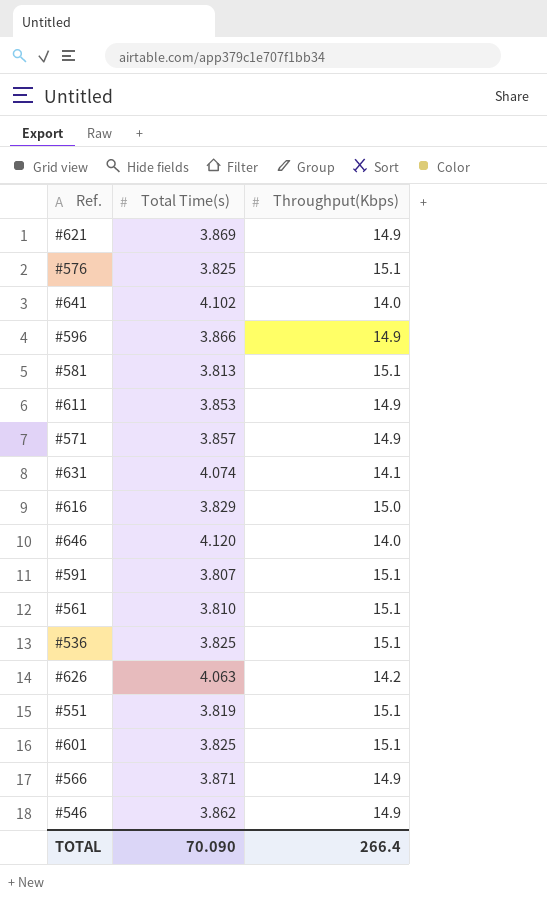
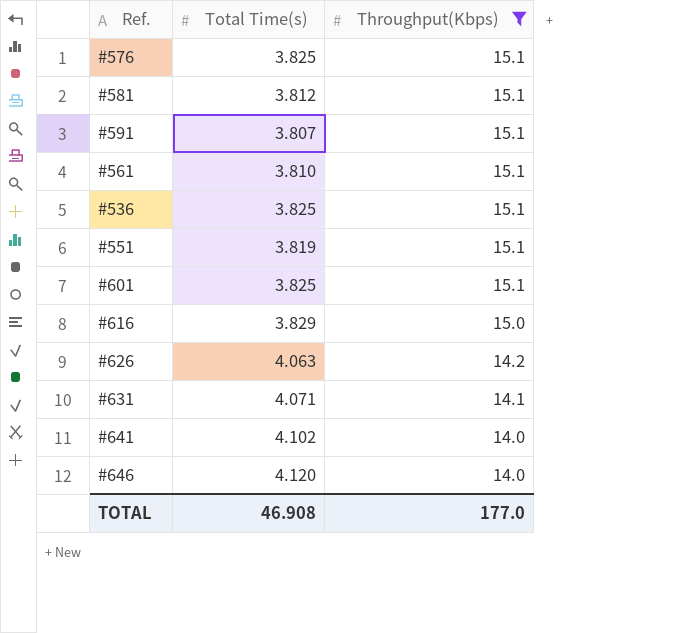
filter: none -> Throughput(Kbps) != 14.9
row order: none -> Throughput(Kbps) descending
#581 | Total Time(s): 3.813 -> 3.812
#631 | Total Time(s): 4.074 -> 4.071
TOTAL | Total Time(s): 70.090 -> 46.908
TOTAL | Throughput(Kbps): 266.4 -> 177.0

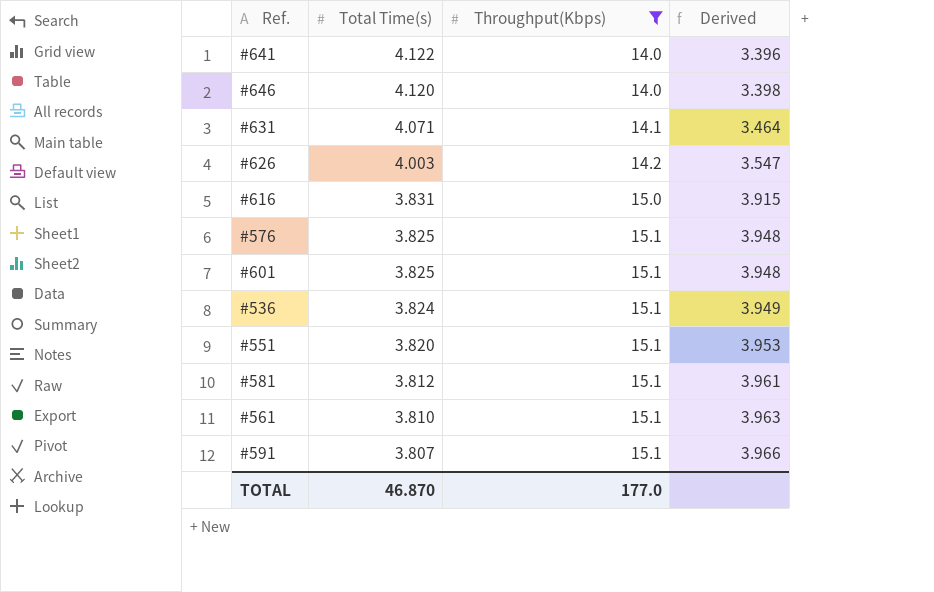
row order: Throughput(Kbps) descending -> Total Time(s) descending
column Derived | formula: none -> [Throughput(Kbps)] / [Total Time(s)]
#641 | Total Time(s): 4.102 -> 4.122
#626 | Total Time(s): 4.063 -> 4.003
#616 | Total Time(s): 3.829 -> 3.831
#536 | Total Time(s): 3.825 -> 3.824
#551 | Total Time(s): 3.819 -> 3.820
TOTAL | Total Time(s): 46.908 -> 46.870

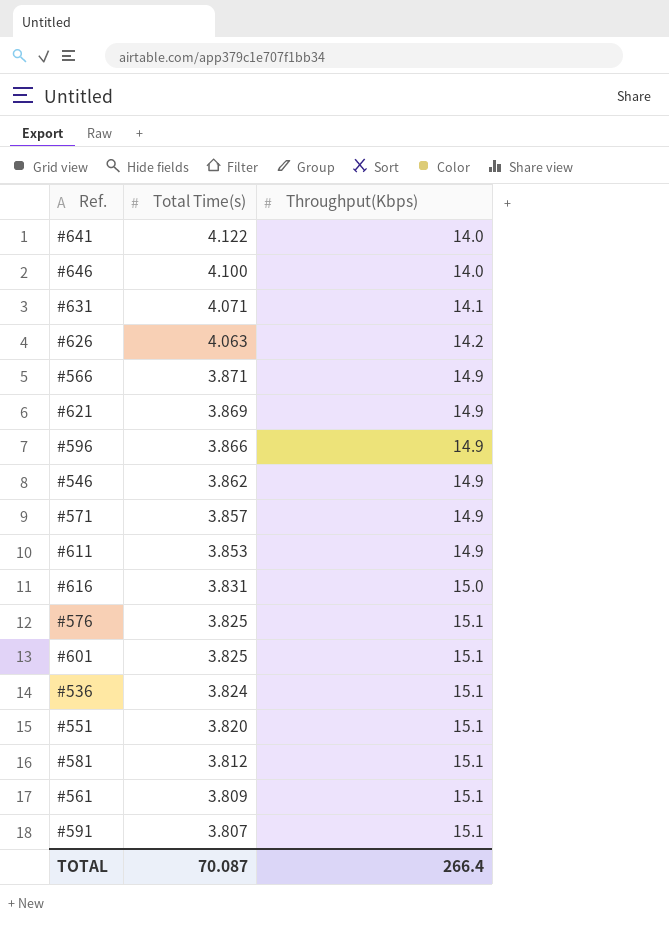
filter: Throughput(Kbps) != 14.9 -> none
column Derived | formula: [Throughput(Kbps)] / [Total Time(s)] -> none
#646 | Total Time(s): 4.120 -> 4.100
#626 | Total Time(s): 4.003 -> 4.063
#561 | Total Time(s): 3.810 -> 3.809
TOTAL | Total Time(s): 46.870 -> 70.087
TOTAL | Throughput(Kbps): 177.0 -> 266.4

